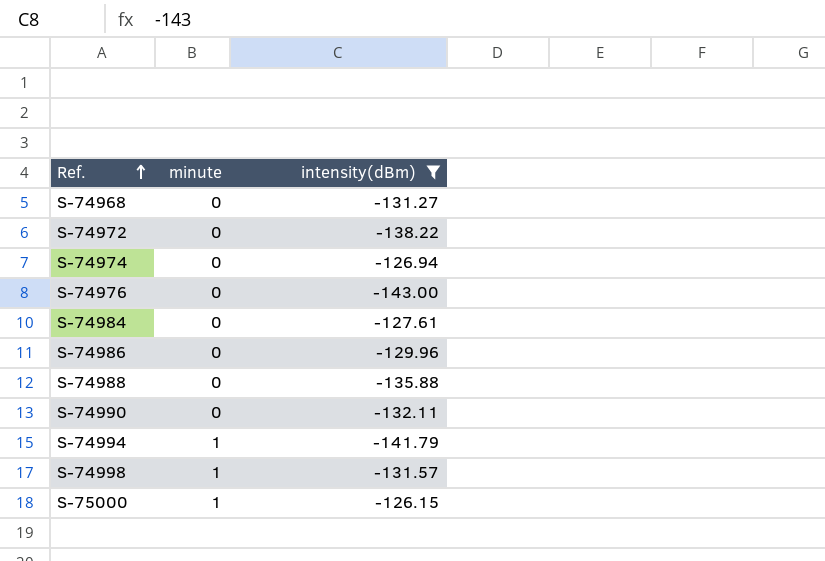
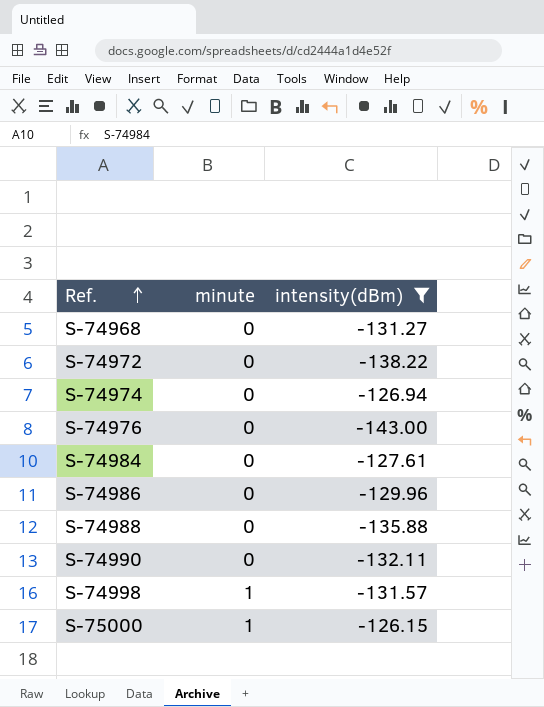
row S-74994: 1 | -141.79 -> none

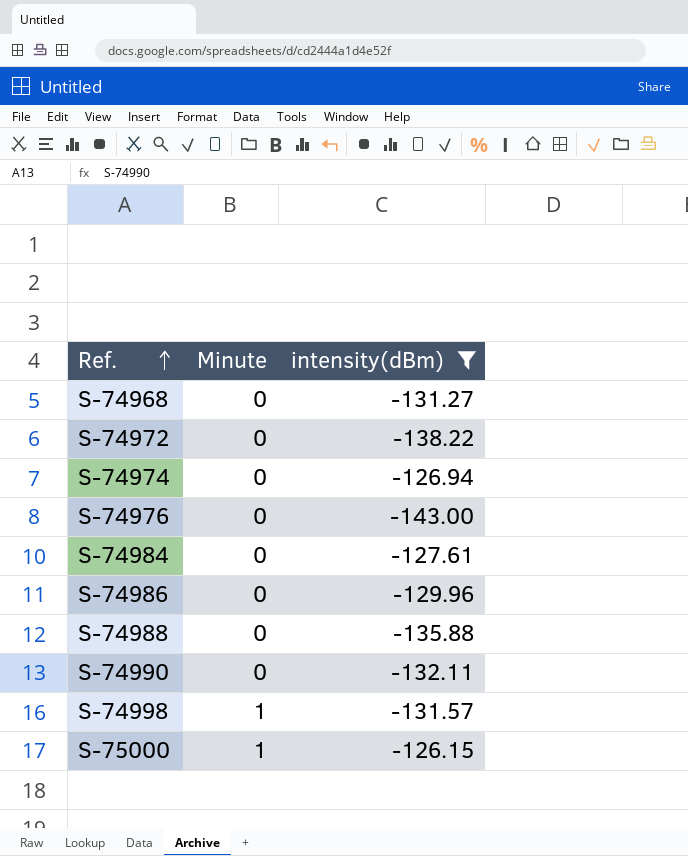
column name: minute -> Minute

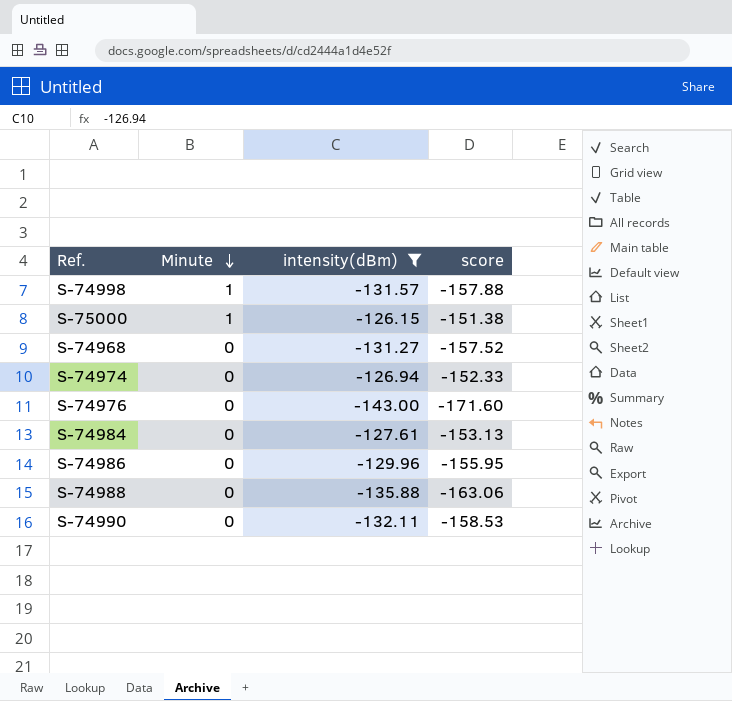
row order: Ref. ascending -> Minute descending
column score | formula: none -> [intensity(dBm)] * 1.2
row S-74972: 0 | -138.22 -> none

